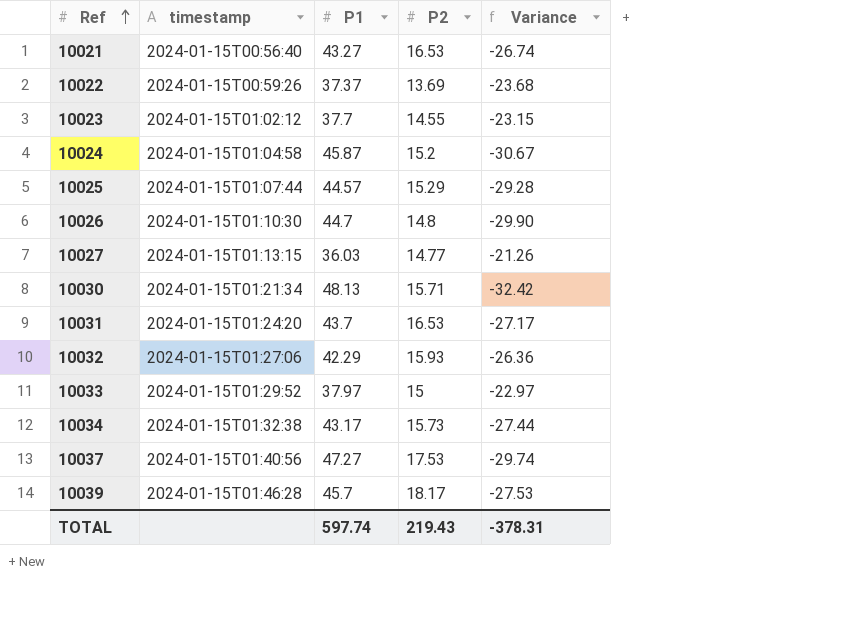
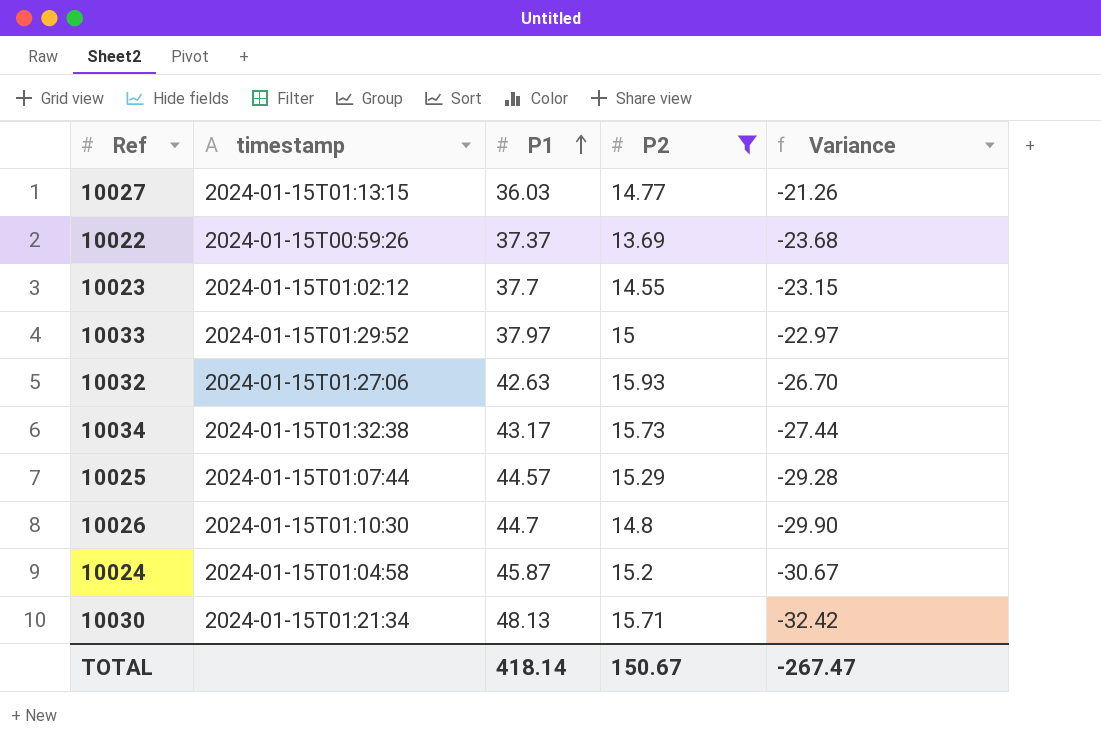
filter: none -> P2 <= 15.93
row order: Ref ascending -> P1 ascending
10032 | P1: 42.29 -> 42.63
10032 | Variance: -26.36 -> -26.70
TOTAL | P1: 597.74 -> 418.14
TOTAL | P2: 219.43 -> 150.67
TOTAL | Variance: -378.31 -> -267.47

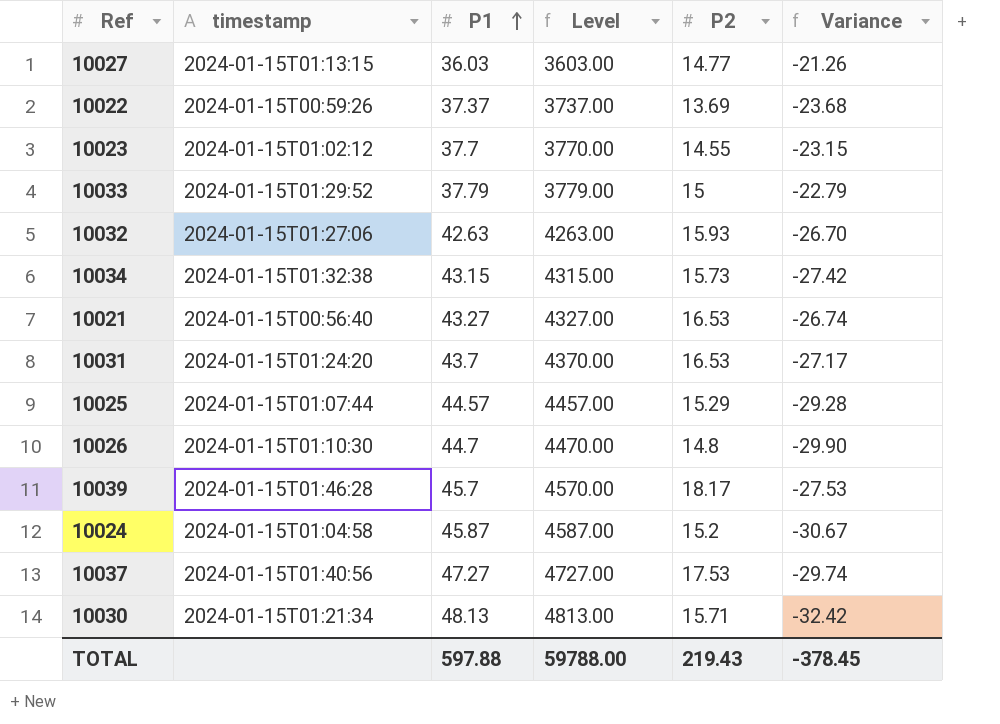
filter: P2 <= 15.93 -> none
column Level | formula: none -> [P1] * 100
10033 | P1: 37.97 -> 37.79
10033 | Variance: -22.97 -> -22.79
10034 | P1: 43.17 -> 43.15
10034 | Variance: -27.44 -> -27.42
TOTAL | P1: 418.14 -> 597.88
TOTAL | P2: 150.67 -> 219.43
TOTAL | Variance: -267.47 -> -378.45

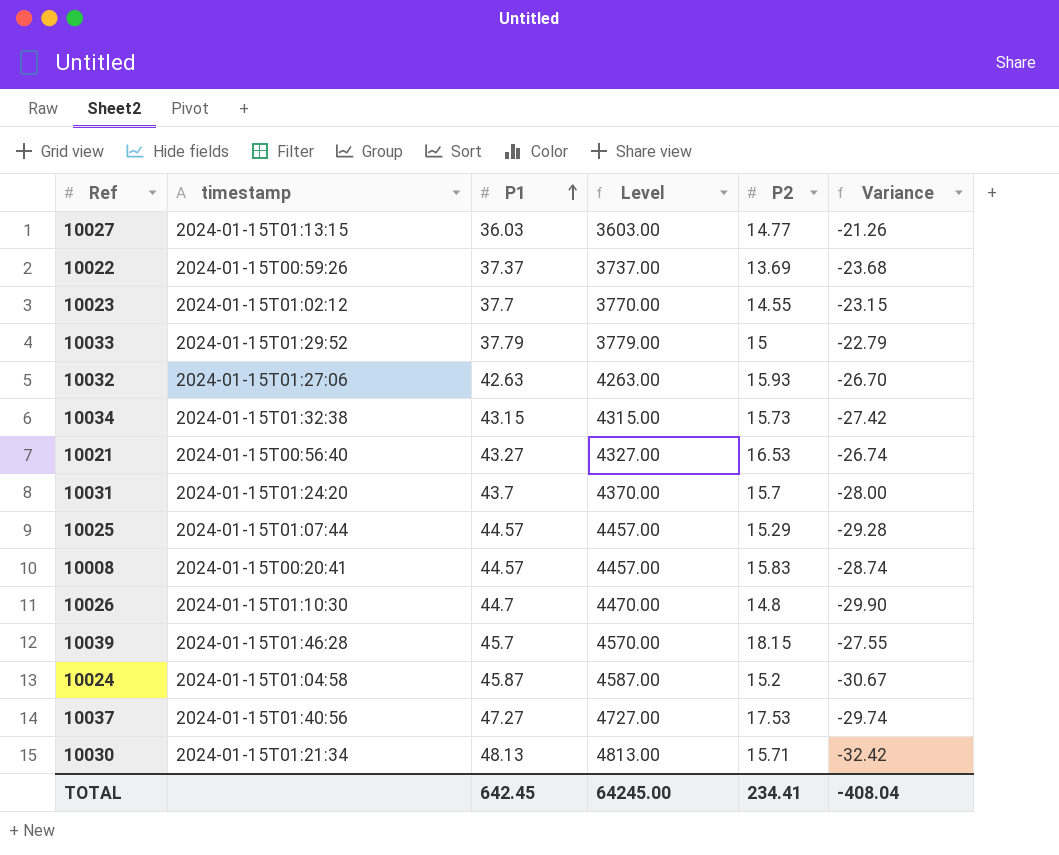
10031 | P2: 16.53 -> 15.7
10031 | Variance: -27.17 -> -28.00
row 10008: none -> 2024-01-15T00:20:41 | 44.57 | 4457.00 | 15.83 | -28.74
10039 | P2: 18.17 -> 18.15
10039 | Variance: -27.53 -> -27.55
TOTAL | P1: 597.88 -> 642.45
TOTAL | Level: 59788.00 -> 64245.00
TOTAL | P2: 219.43 -> 234.41
TOTAL | Variance: -378.45 -> -408.04

